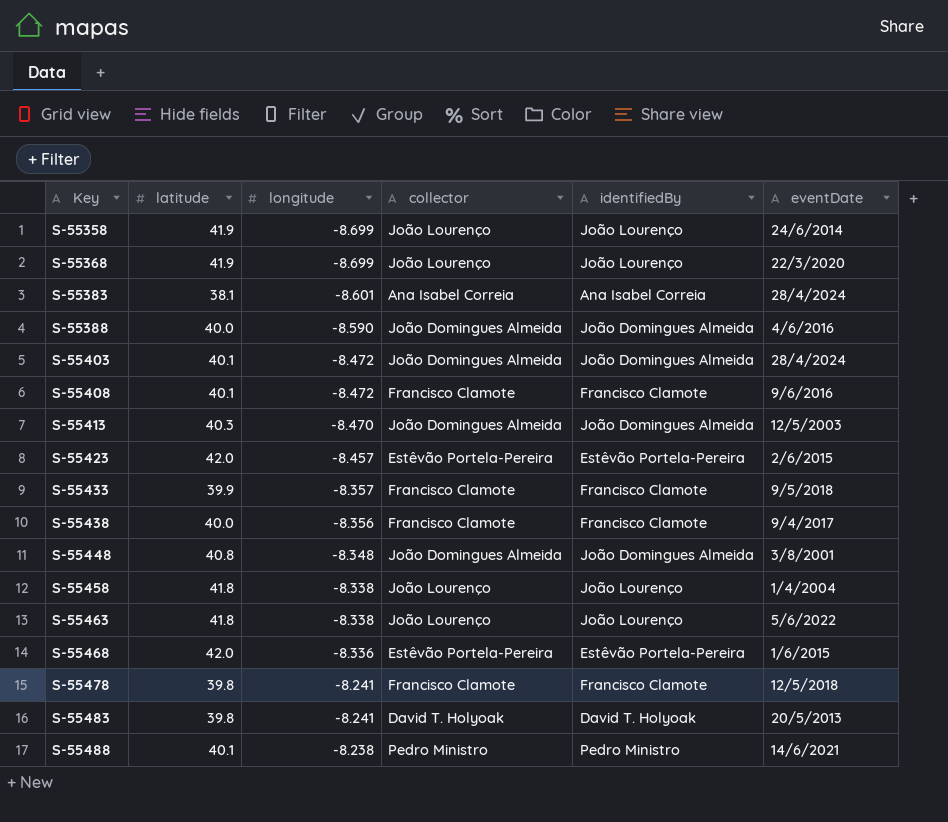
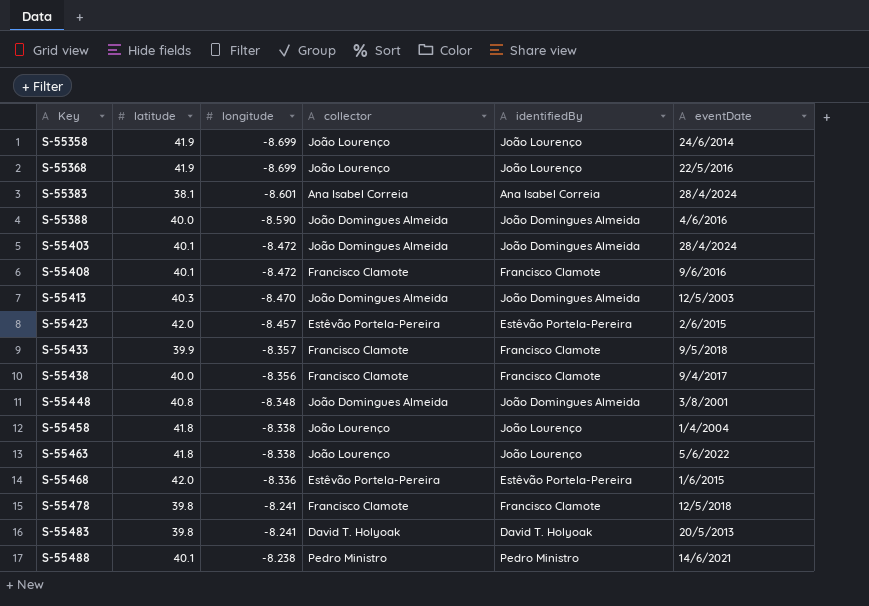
S-55368 | eventDate: 22/3/2020 -> 22/5/2016

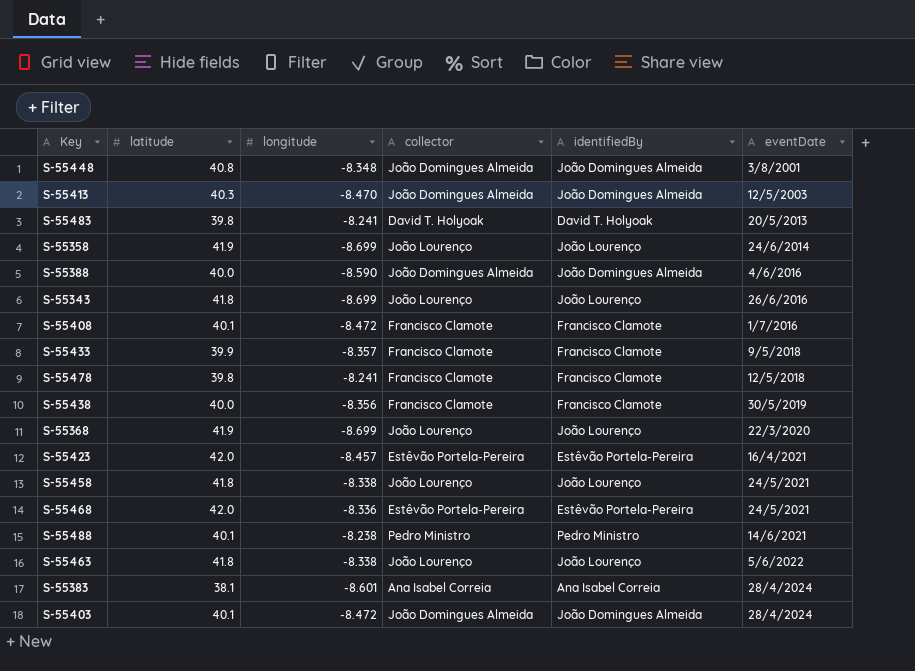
row order: Key ascending -> eventDate ascending
row S-55343: none -> 41.8 | -8.699 | João Lourenço | João Lourenço | 26/6/2016
S-55408 | eventDate: 9/6/2016 -> 1/7/2016
S-55438 | eventDate: 9/4/2017 -> 30/5/2019
S-55368 | eventDate: 22/5/2016 -> 22/3/2020
S-55423 | eventDate: 2/6/2015 -> 16/4/2021
S-55458 | eventDate: 1/4/2004 -> 24/5/2021
S-55468 | eventDate: 1/6/2015 -> 24/5/2021

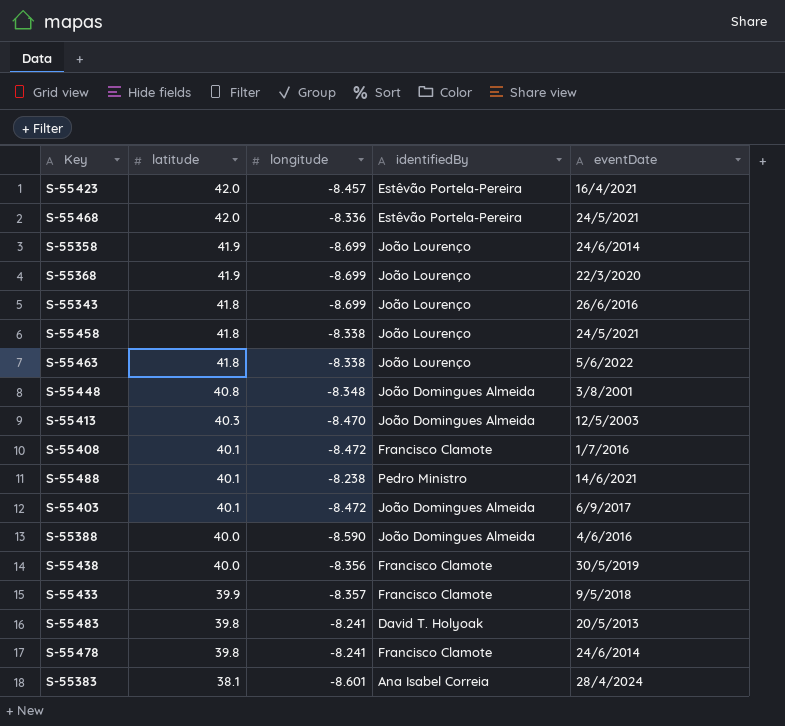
row order: eventDate ascending -> latitude descending
column collector | position: 4 -> none
S-55403 | eventDate: 28/4/2024 -> 6/9/2017
S-55478 | eventDate: 12/5/2018 -> 24/6/2014

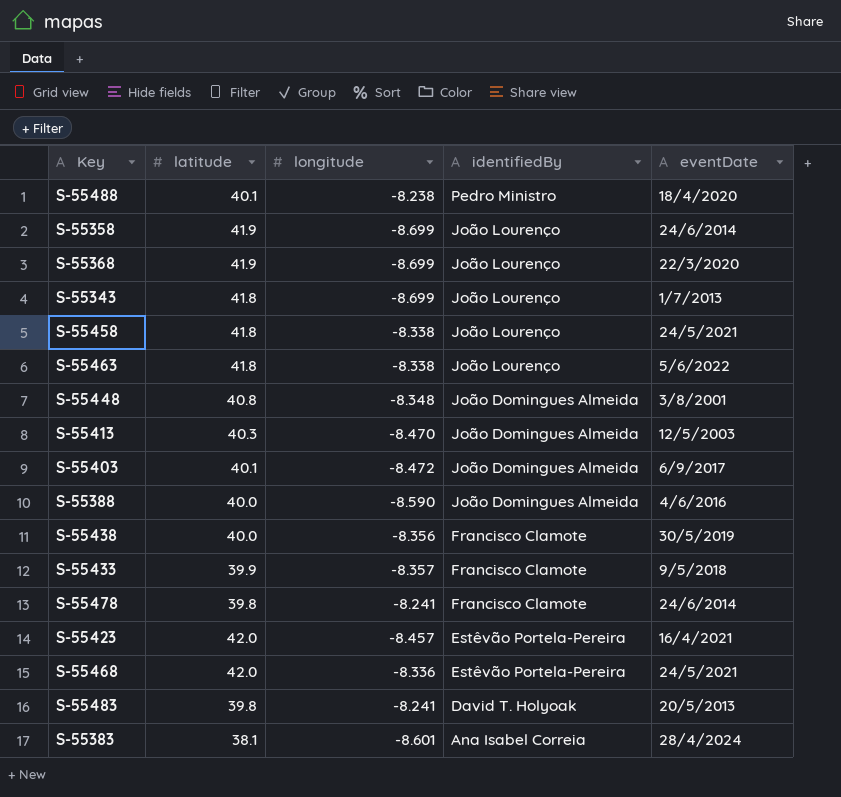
row order: latitude descending -> identifiedBy descending
row S-55408: 40.1 | -8.472 | Francisco Clamote | 1/7/2016 -> none
S-55488 | eventDate: 14/6/2021 -> 18/4/2020
S-55343 | eventDate: 26/6/2016 -> 1/7/2013

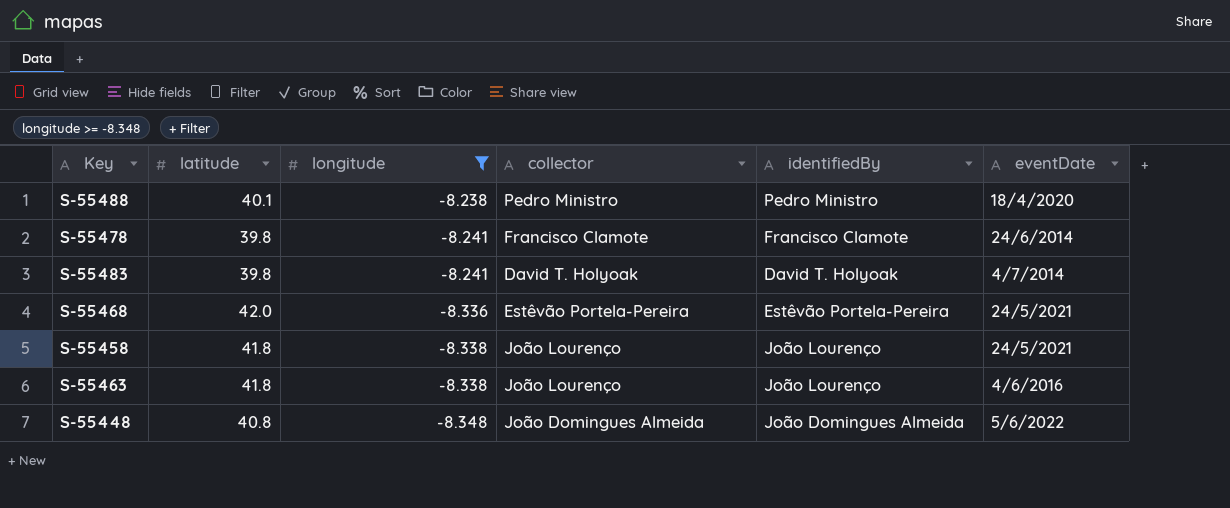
filter: none -> longitude >= -8.348
row order: identifiedBy descending -> longitude descending
column collector | position: none -> 4
S-55483 | eventDate: 20/5/2013 -> 4/7/2014
S-55463 | eventDate: 5/6/2022 -> 4/6/2016
S-55448 | eventDate: 3/8/2001 -> 5/6/2022

